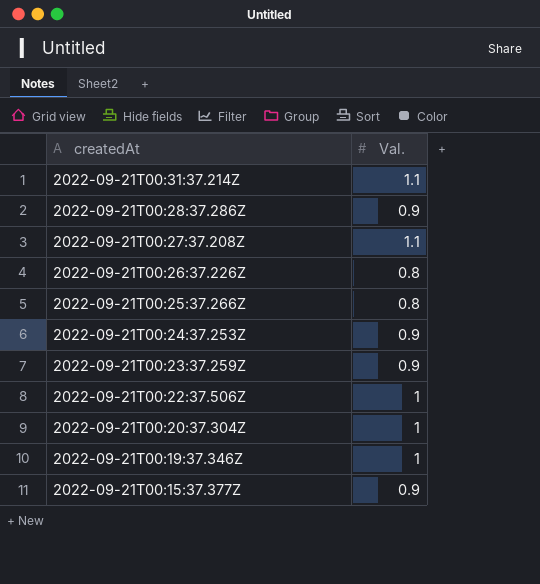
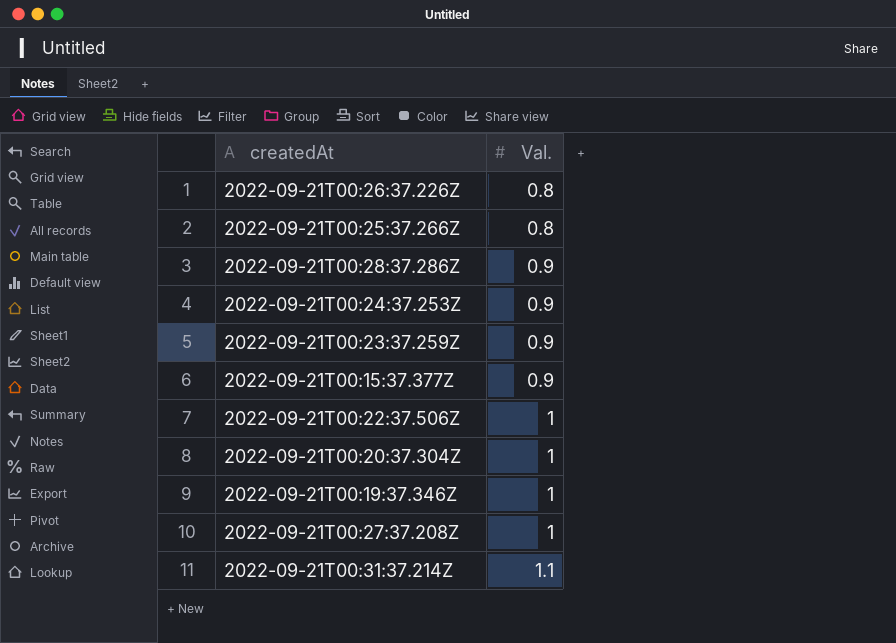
row order: createdAt descending -> Val. ascending
2022-09-21T00:27:37.208Z | Val.: 1.1 -> 1

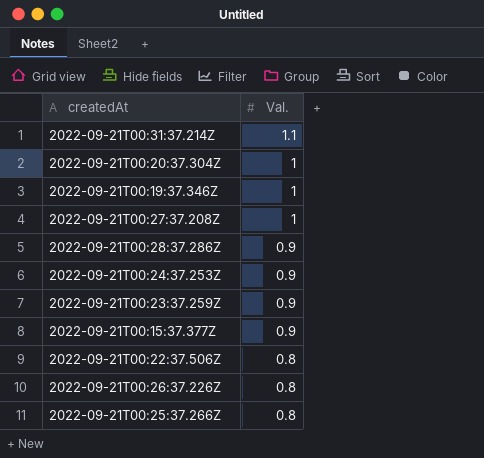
row order: Val. ascending -> Val. descending
2022-09-21T00:22:37.506Z | Val.: 1 -> 0.8

